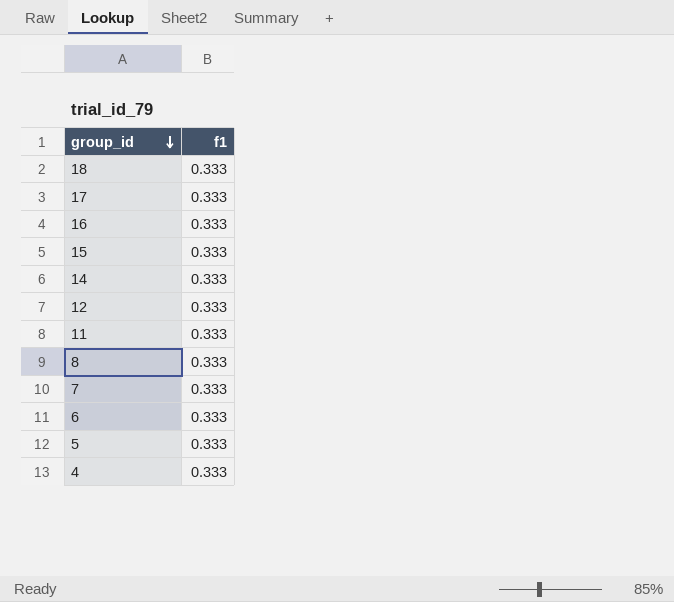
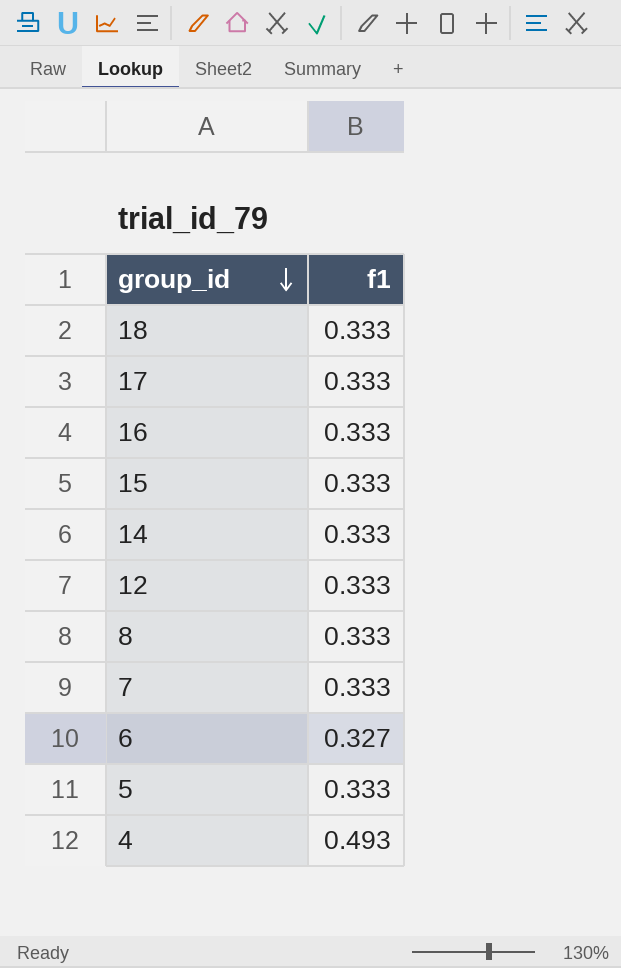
row 11: 0.333 -> none
6 | f1: 0.333 -> 0.327
4 | f1: 0.333 -> 0.493

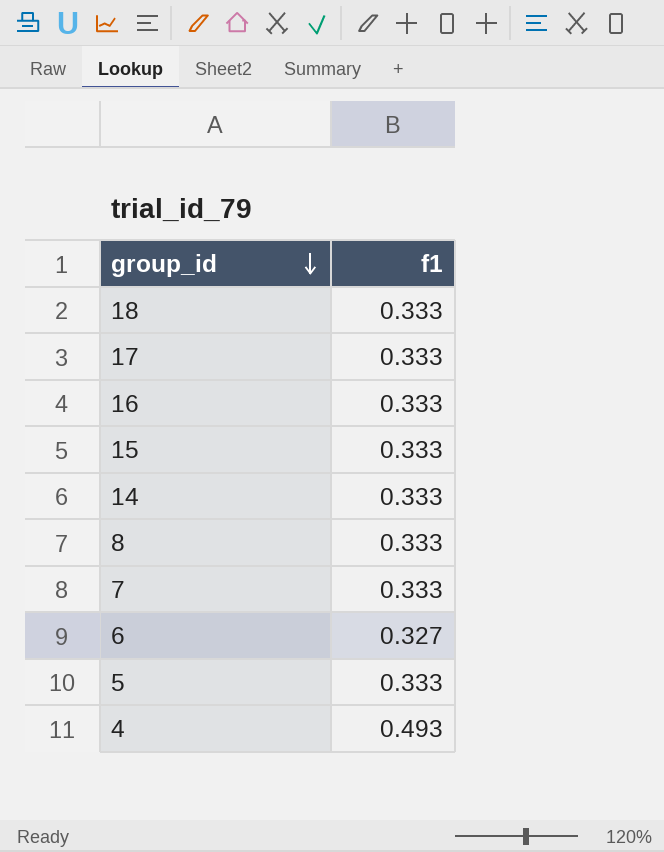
row 12: 0.333 -> none

